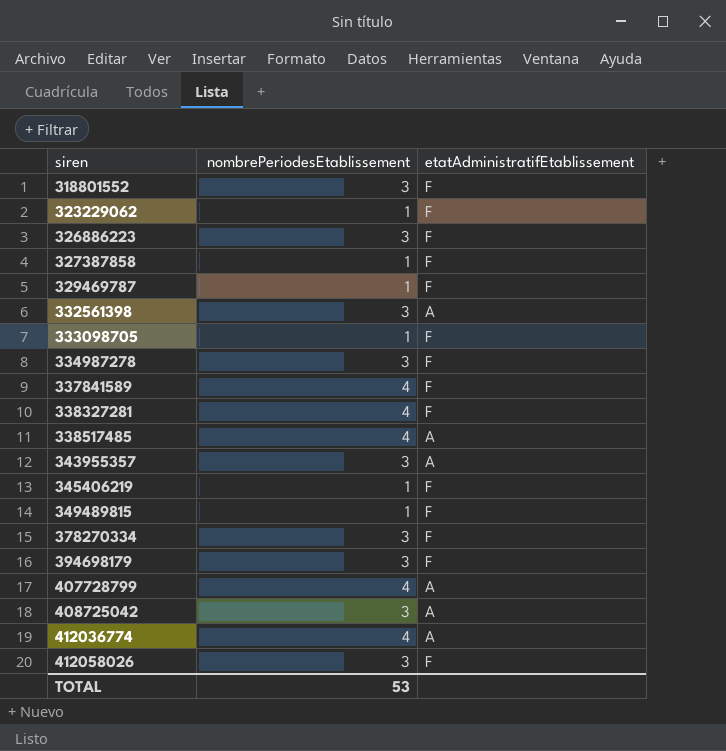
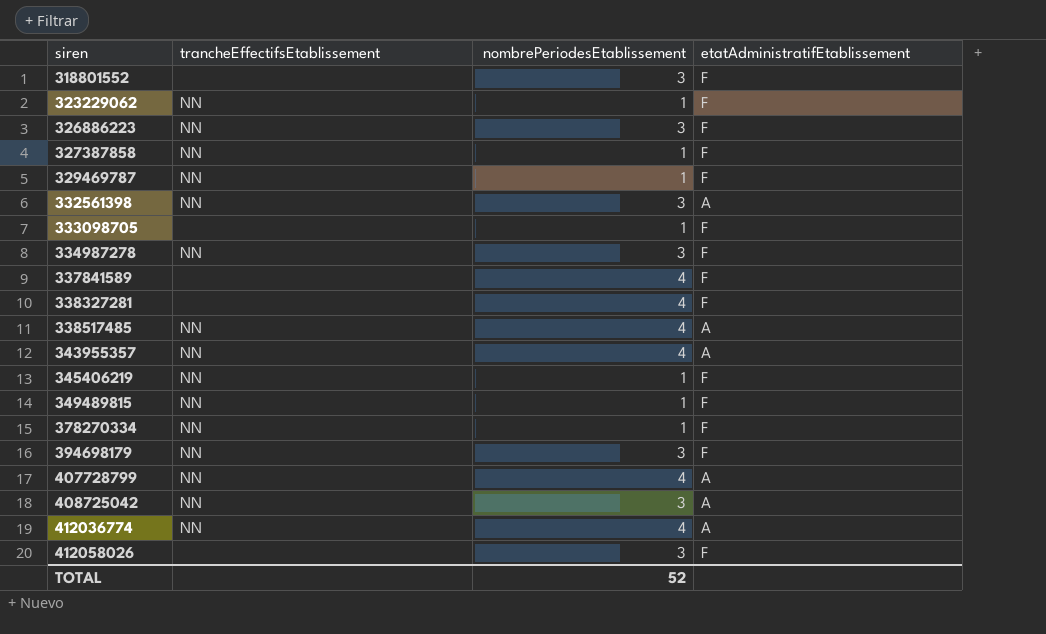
column trancheEffectifsEtablissement | position: none -> 2
343955357 | nombrePeriodesEtablissement: 3 -> 4
378270334 | nombrePeriodesEtablissement: 3 -> 1
TOTAL | nombrePeriodesEtablissement: 53 -> 52

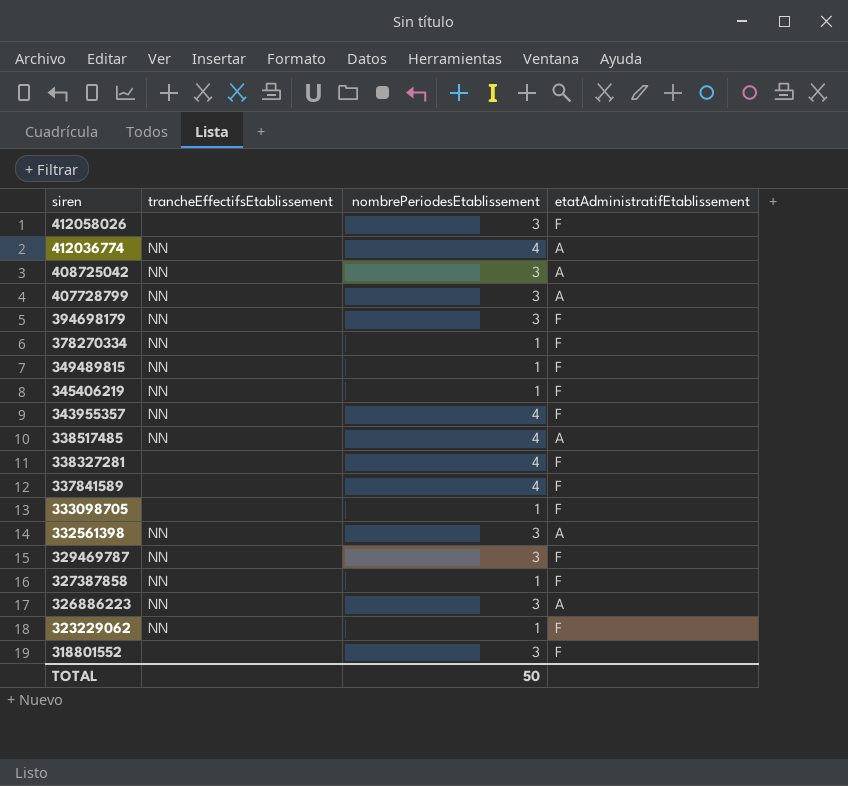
row order: siren ascending -> siren descending
row 334987278: NN | 3 | F -> none
407728799 | nombrePeriodesEtablissement: 4 -> 3
343955357 | etatAdministratifEtablissement: A -> F
329469787 | nombrePeriodesEtablissement: 1 -> 3
326886223 | etatAdministratifEtablissement: F -> A
TOTAL | nombrePeriodesEtablissement: 52 -> 50

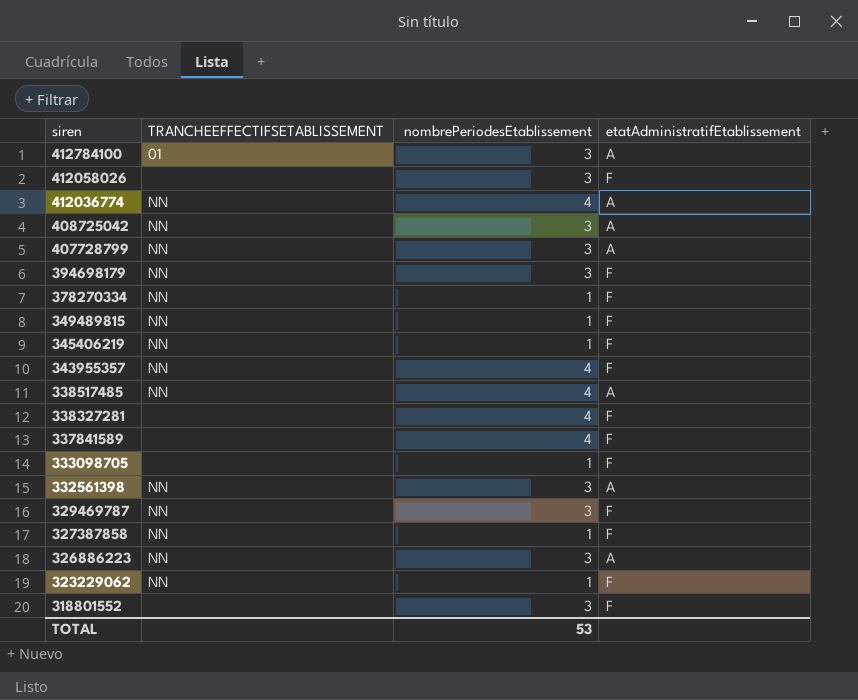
column name: trancheEffectifsEtablissement -> TRANCHEEFFECTIFSETABLISSEMENT
row 412784100: none -> 01 | 3 | A
TOTAL | nombrePeriodesEtablissement: 50 -> 53

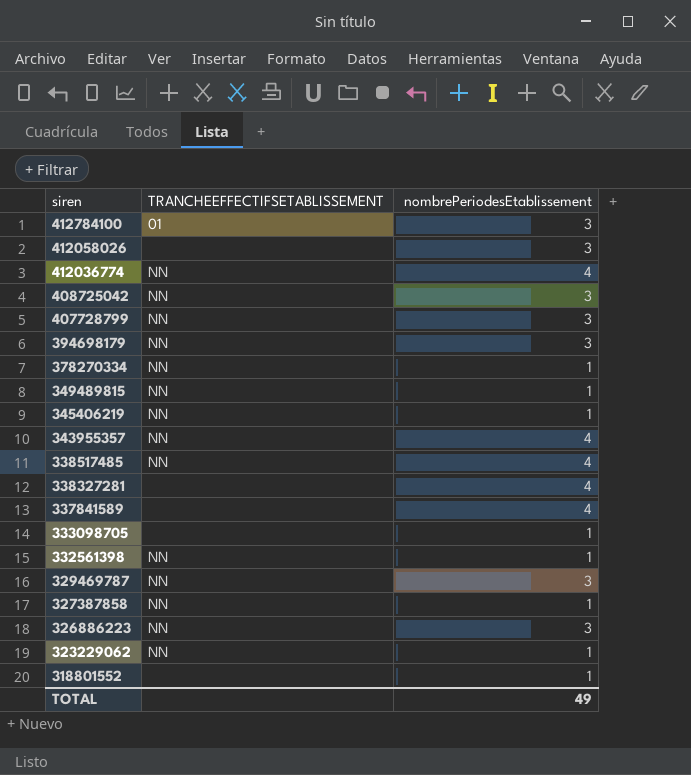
column etatAdministratifEtablissement | position: 4 -> none
332561398 | nombrePeriodesEtablissement: 3 -> 1
318801552 | nombrePeriodesEtablissement: 3 -> 1
TOTAL | nombrePeriodesEtablissement: 53 -> 49

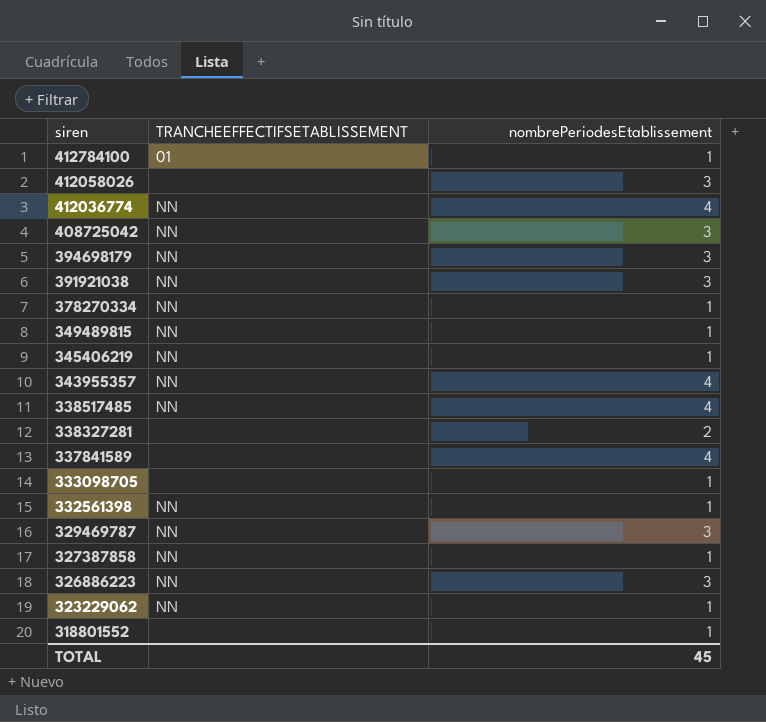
row 407728799: NN | 3 -> none
412784100 | nombrePeriodesEtablissement: 3 -> 1
row 391921038: none -> NN | 3
338327281 | nombrePeriodesEtablissement: 4 -> 2
TOTAL | nombrePeriodesEtablissement: 49 -> 45

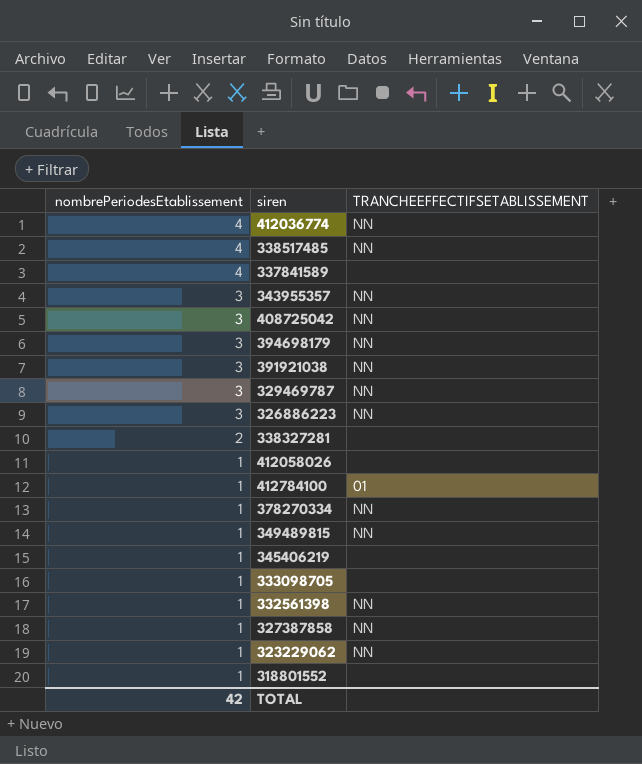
row order: siren descending -> nombrePeriodesEtablissement descending
column nombrePeriodesEtablissement | position: 3 -> 1
343955357 | nombrePeriodesEtablissement: 4 -> 3
412058026 | nombrePeriodesEtablissement: 3 -> 1
345406219 | TRANCHEEFFECTIFSETABLISSEMENT: NN -> none
TOTAL | nombrePeriodesEtablissement: 45 -> 42

